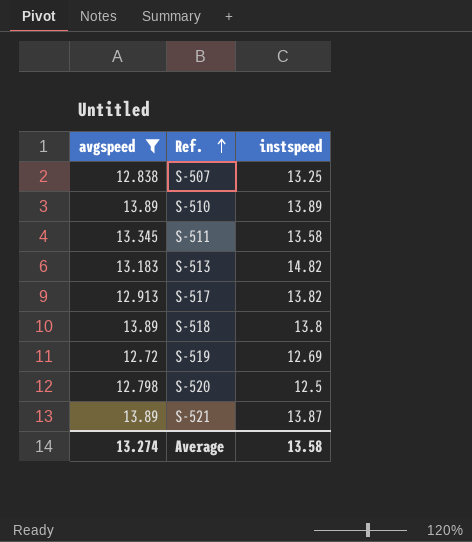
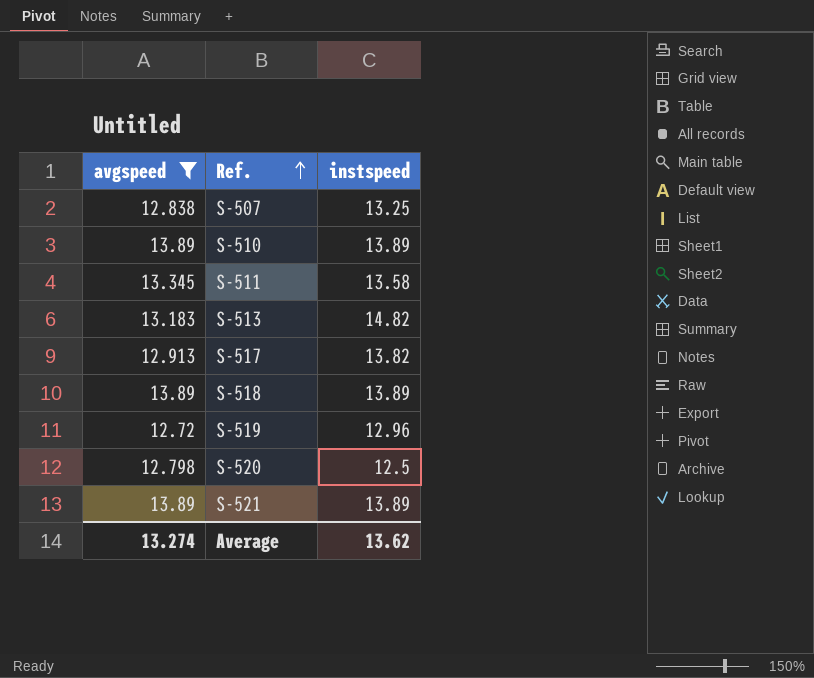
S-518 | instspeed: 13.8 -> 13.89
S-519 | instspeed: 12.69 -> 12.96
S-521 | instspeed: 13.87 -> 13.89
Average | instspeed: 13.58 -> 13.62

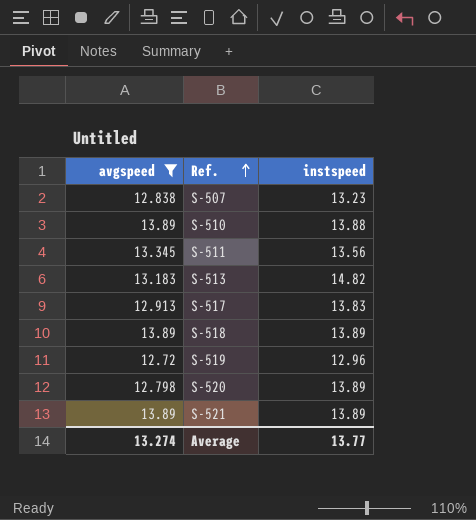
S-507 | instspeed: 13.25 -> 13.23
S-510 | instspeed: 13.89 -> 13.88
S-511 | instspeed: 13.58 -> 13.56
S-517 | instspeed: 13.82 -> 13.83
S-520 | instspeed: 12.5 -> 13.89
Average | instspeed: 13.62 -> 13.77

